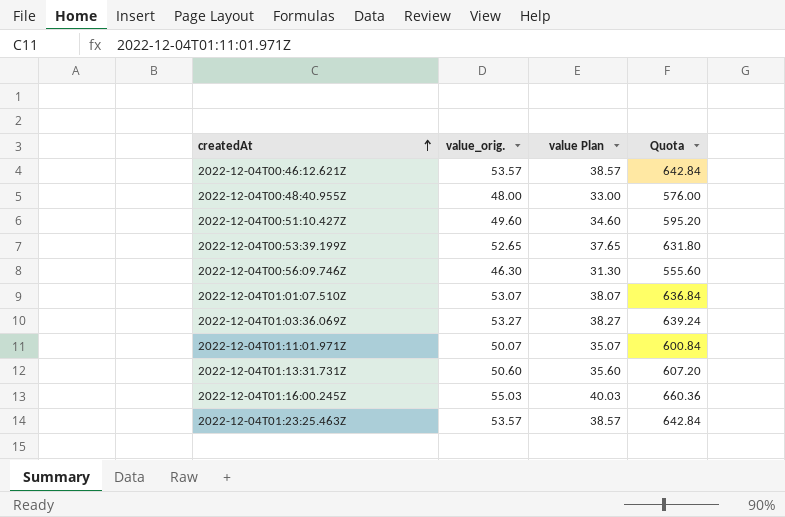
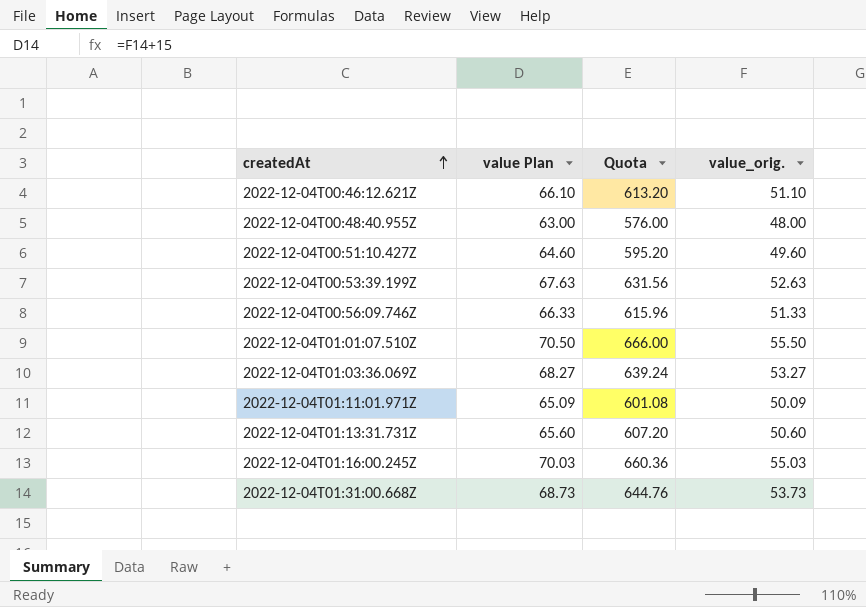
column value Plan | formula: [value_orig.] - 15 -> [value_orig.] + 15
column value_orig. | position: 2 -> 4
row 2022-12-04T01:23:25.463Z: 53.57 | 38.57 | 642.84 -> none
2022-12-04T00:46:12.621Z | Quota: 642.84 -> 613.20
2022-12-04T00:46:12.621Z | value_orig.: 53.57 -> 51.10
2022-12-04T00:53:39.199Z | Quota: 631.80 -> 631.56
2022-12-04T00:53:39.199Z | value_orig.: 52.65 -> 52.63
2022-12-04T00:56:09.746Z | Quota: 555.60 -> 615.96
2022-12-04T00:56:09.746Z | value_orig.: 46.30 -> 51.33
2022-12-04T01:01:07.510Z | Quota: 636.84 -> 666.00
2022-12-04T01:01:07.510Z | value_orig.: 53.07 -> 55.50
2022-12-04T01:11:01.971Z | Quota: 600.84 -> 601.08
2022-12-04T01:11:01.971Z | value_orig.: 50.07 -> 50.09
row 2022-12-04T01:31:00.668Z: none -> 68.73 | 644.76 | 53.73

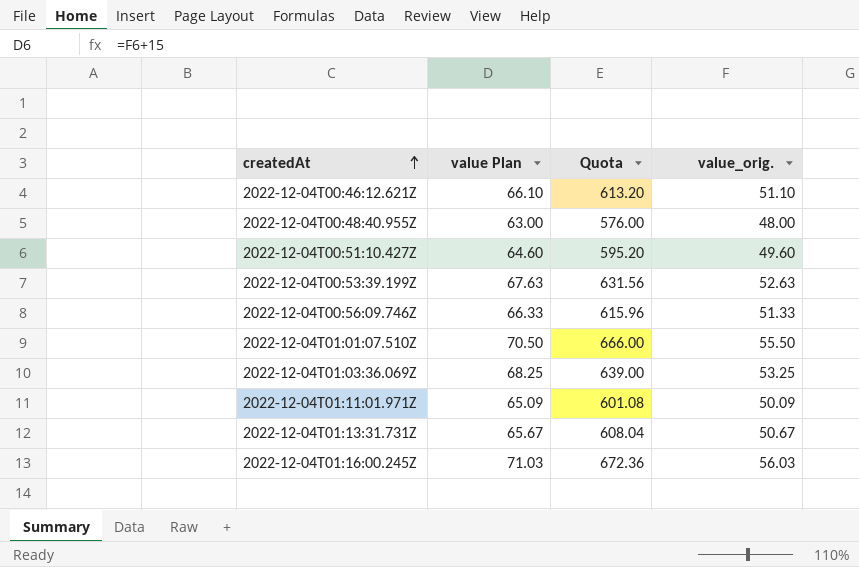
row 2022-12-04T01:31:00.668Z: 68.73 | 644.76 | 53.73 -> none
2022-12-04T01:03:36.069Z | value Plan: 68.27 -> 68.25
2022-12-04T01:03:36.069Z | Quota: 639.24 -> 639.00
2022-12-04T01:03:36.069Z | value_orig.: 53.27 -> 53.25
2022-12-04T01:13:31.731Z | value Plan: 65.60 -> 65.67
2022-12-04T01:13:31.731Z | Quota: 607.20 -> 608.04
2022-12-04T01:13:31.731Z | value_orig.: 50.60 -> 50.67
2022-12-04T01:16:00.245Z | value Plan: 70.03 -> 71.03
2022-12-04T01:16:00.245Z | Quota: 660.36 -> 672.36
2022-12-04T01:16:00.245Z | value_orig.: 55.03 -> 56.03

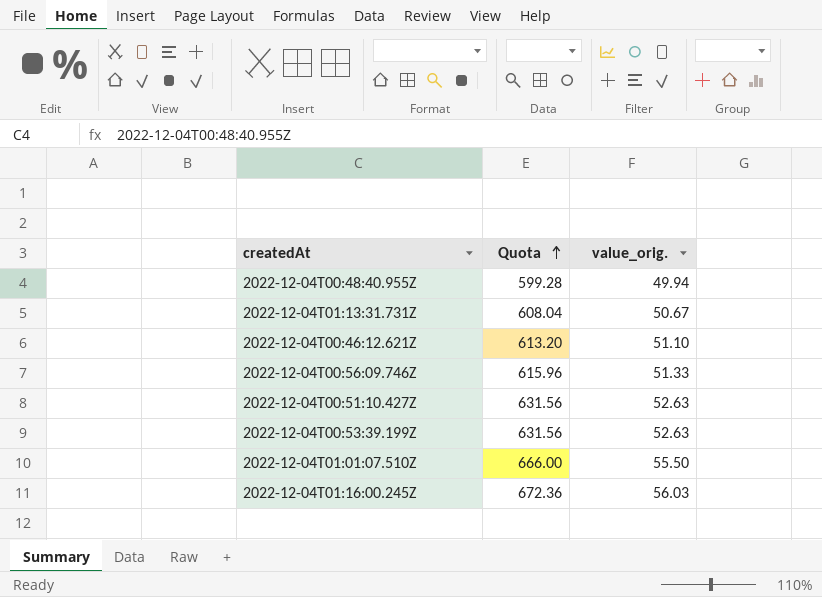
row order: createdAt ascending -> Quota ascending
column value Plan | formula: [value_orig.] + 15 -> none
row 2022-12-04T01:03:36.069Z: 68.25 | 639.00 | 53.25 -> none
row 2022-12-04T01:11:01.971Z: 65.09 | 601.08 | 50.09 -> none
2022-12-04T00:48:40.955Z | Quota: 576.00 -> 599.28
2022-12-04T00:48:40.955Z | value_orig.: 48.00 -> 49.94
2022-12-04T00:51:10.427Z | Quota: 595.20 -> 631.56
2022-12-04T00:51:10.427Z | value_orig.: 49.60 -> 52.63

